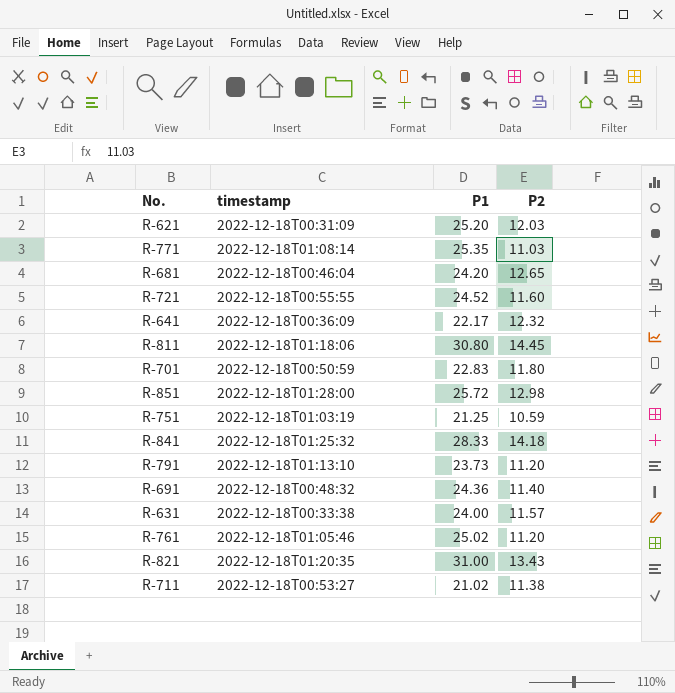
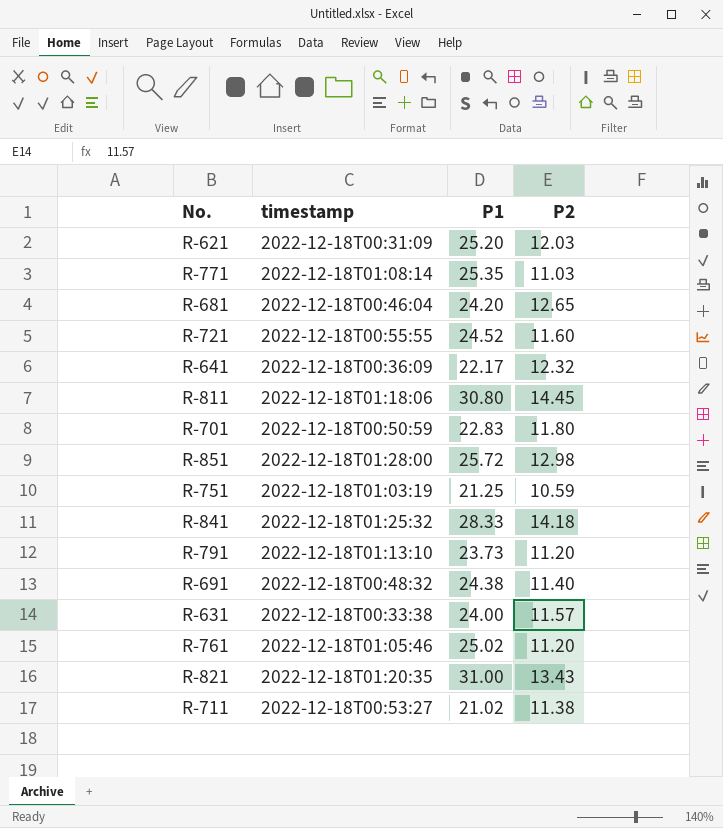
R-691 | P1: 24.36 -> 24.38

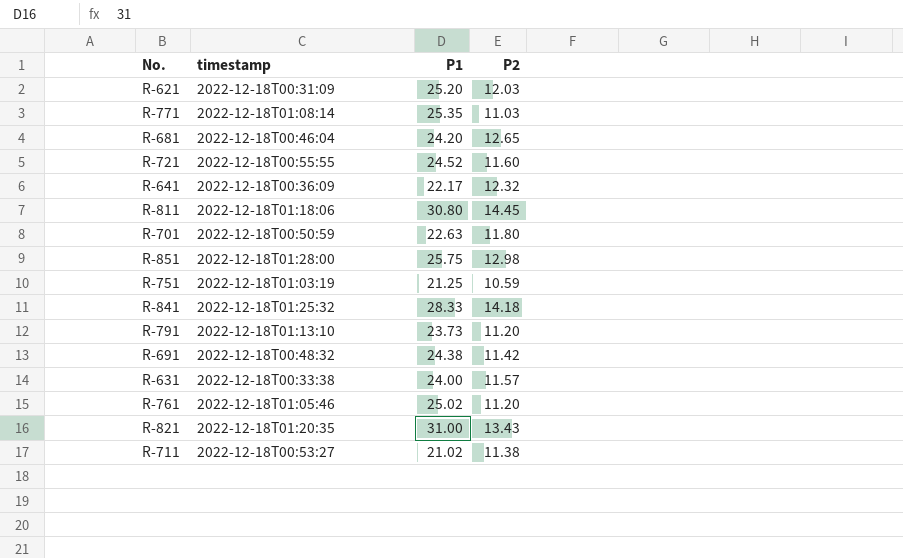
R-701 | P1: 22.83 -> 22.63
R-851 | P1: 25.72 -> 25.75
R-691 | P2: 11.40 -> 11.42

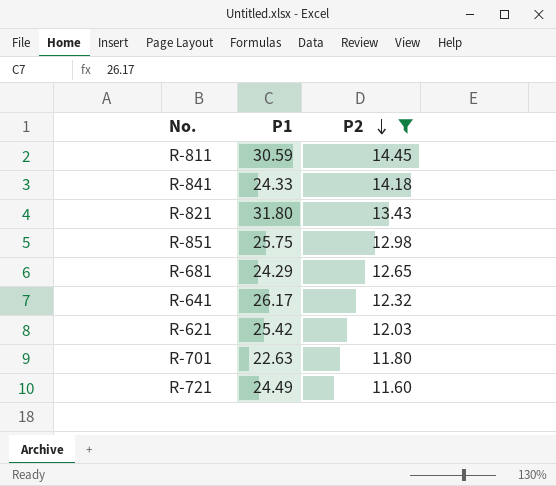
filter: none -> P2 >= 11.60
row order: none -> P2 descending
column timestamp | position: 2 -> none
R-811 | P1: 30.80 -> 30.59
R-841 | P1: 28.33 -> 24.33
R-821 | P1: 31.00 -> 31.80
R-681 | P1: 24.20 -> 24.29
R-641 | P1: 22.17 -> 26.17
R-621 | P1: 25.20 -> 25.42
R-721 | P1: 24.52 -> 24.49

